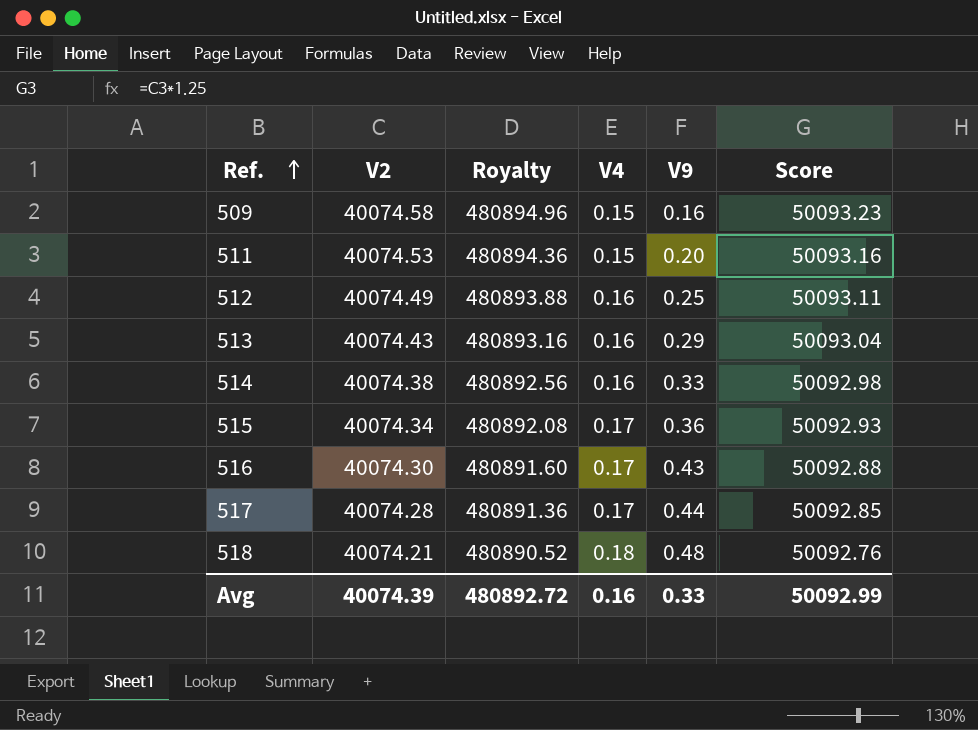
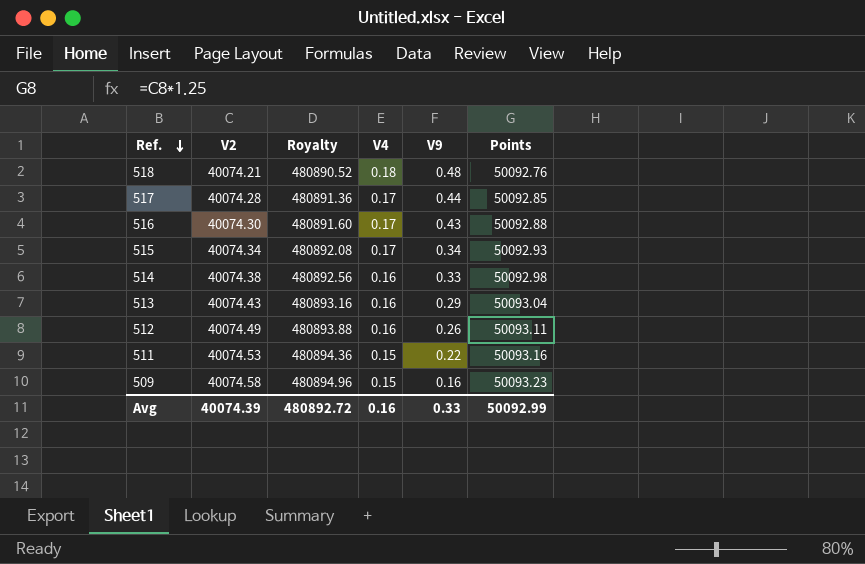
row order: Ref. ascending -> Ref. descending
column name: Score -> Points
515 | V9: 0.36 -> 0.34
512 | V9: 0.25 -> 0.26
511 | V9: 0.20 -> 0.22

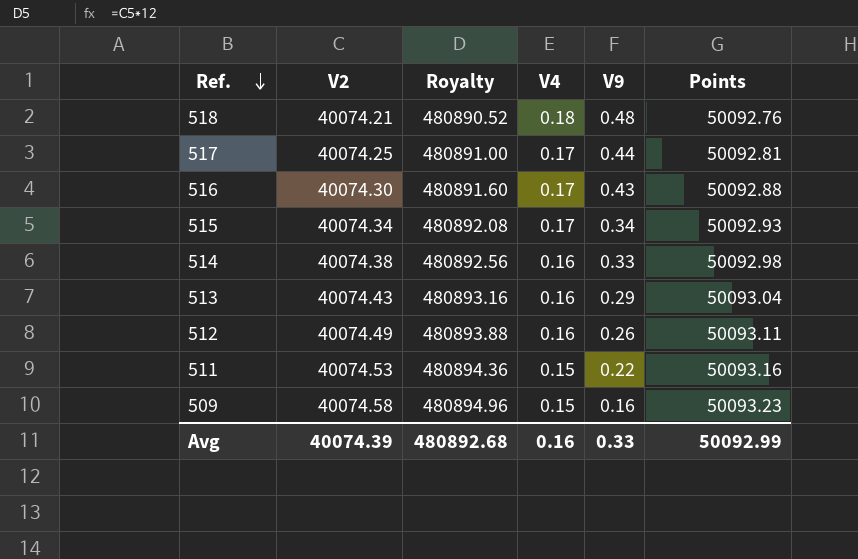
517 | V2: 40074.28 -> 40074.25
517 | Royalty: 480891.36 -> 480891.00
517 | Points: 50092.85 -> 50092.81
Avg | Royalty: 480892.72 -> 480892.68

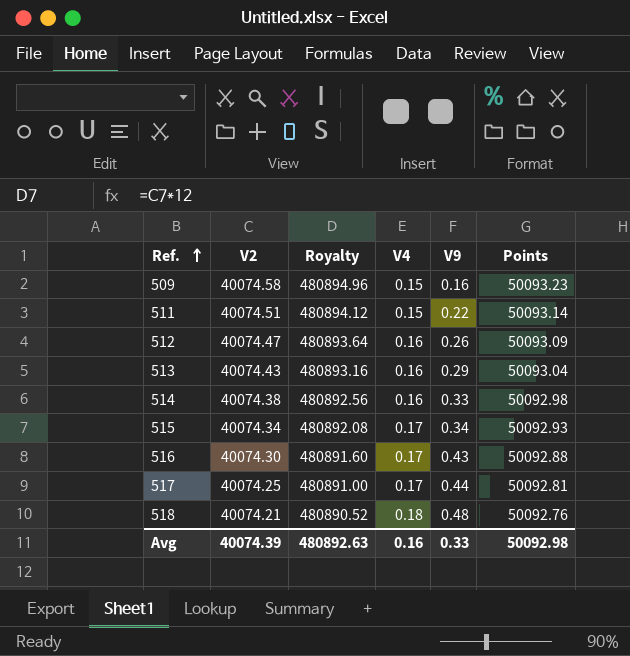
row order: Ref. descending -> Ref. ascending
511 | V2: 40074.53 -> 40074.51
511 | Royalty: 480894.36 -> 480894.12
511 | Points: 50093.16 -> 50093.14
512 | V2: 40074.49 -> 40074.47
512 | Royalty: 480893.88 -> 480893.64
512 | Points: 50093.11 -> 50093.09
Avg | Royalty: 480892.68 -> 480892.63
Avg | Points: 50092.99 -> 50092.98

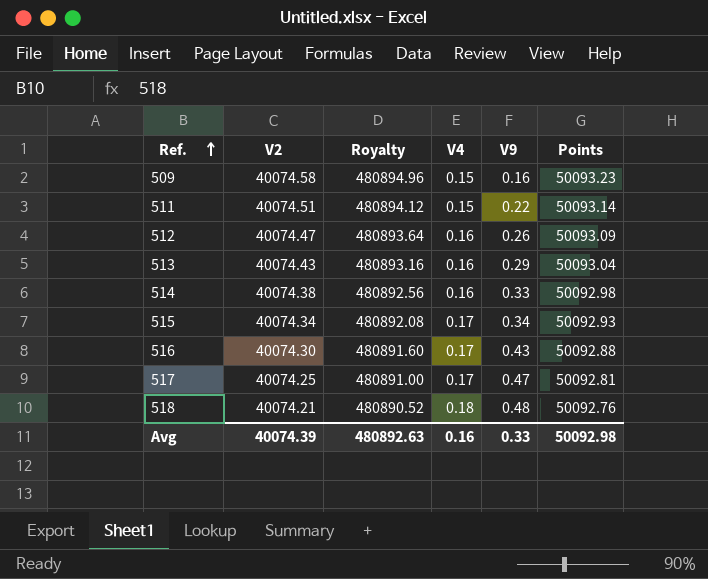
517 | V9: 0.44 -> 0.47

